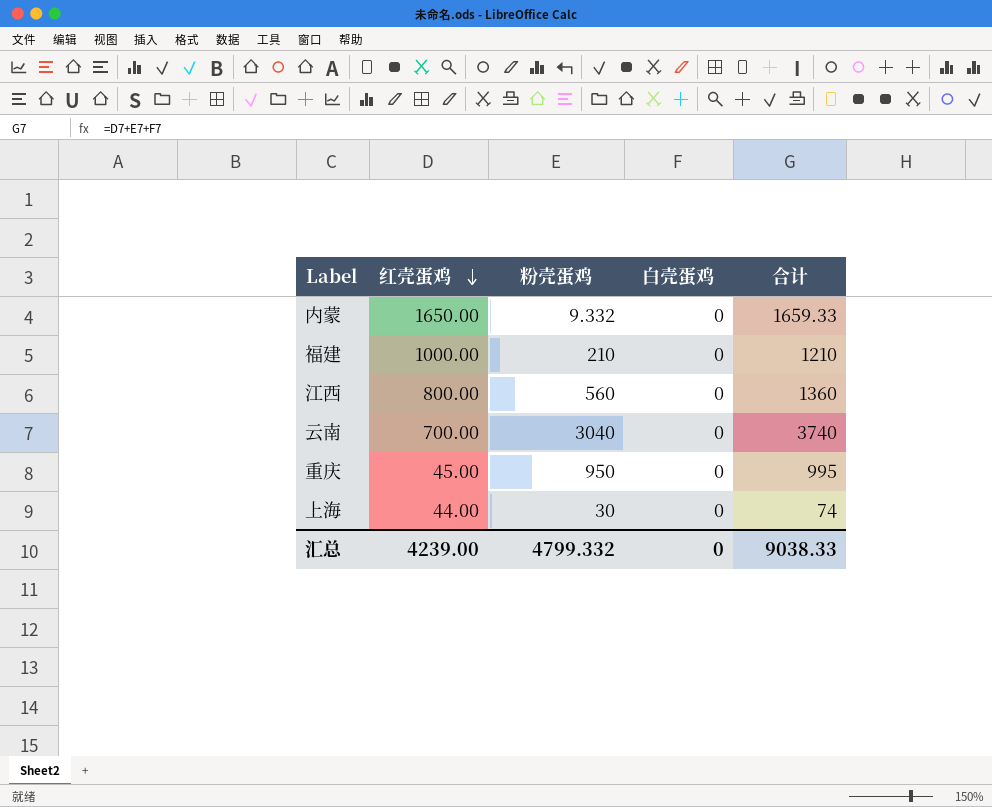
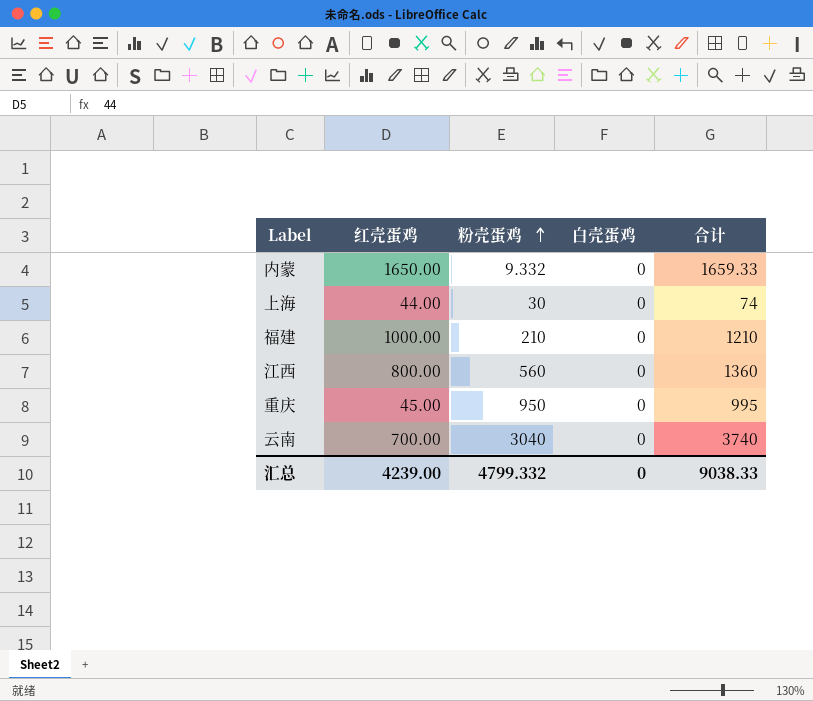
row order: 红壳蛋鸡 descending -> 粉壳蛋鸡 ascending

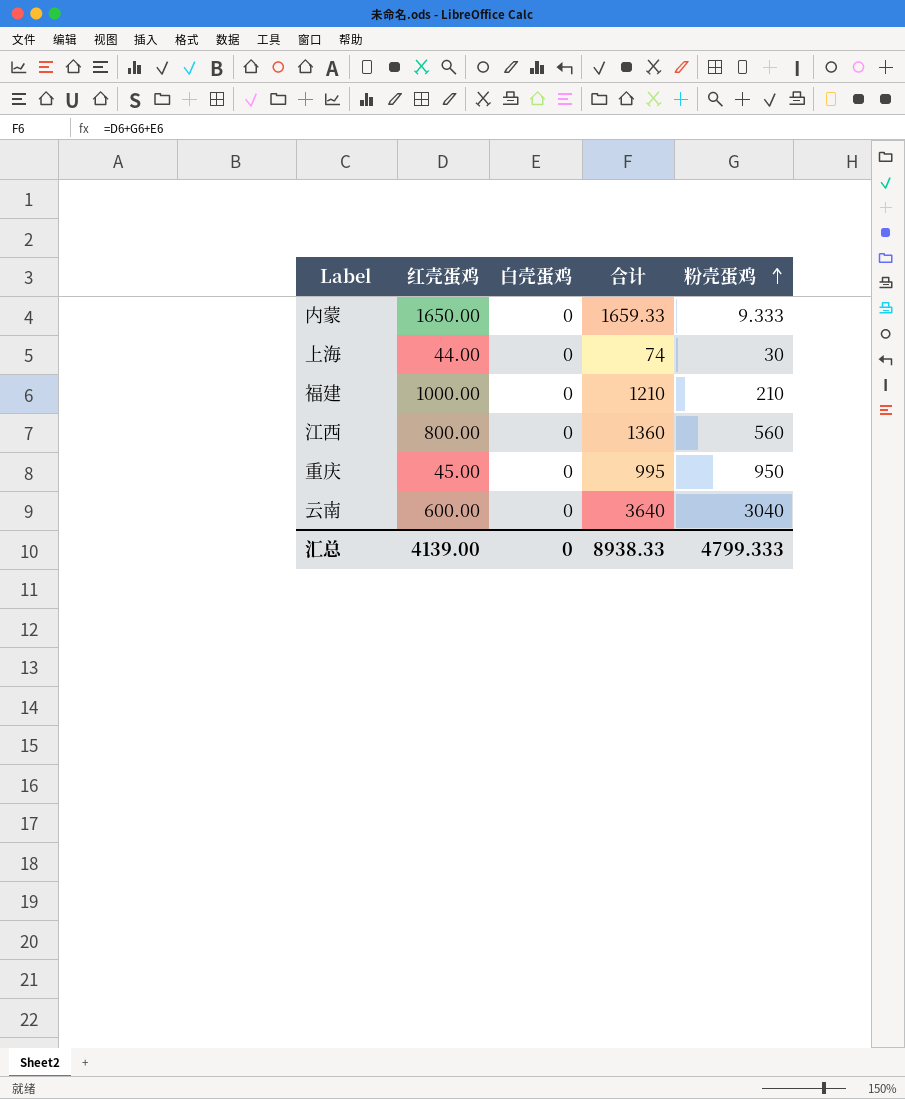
column 粉壳蛋鸡 | position: 3 -> 5
内蒙 | 粉壳蛋鸡: 9.332 -> 9.333
云南 | 红壳蛋鸡: 700.00 -> 600.00
云南 | 合计: 3740 -> 3640
汇总 | 红壳蛋鸡: 4239.00 -> 4139.00
汇总 | 合计: 9038.33 -> 8938.33
汇总 | 粉壳蛋鸡: 4799.332 -> 4799.333

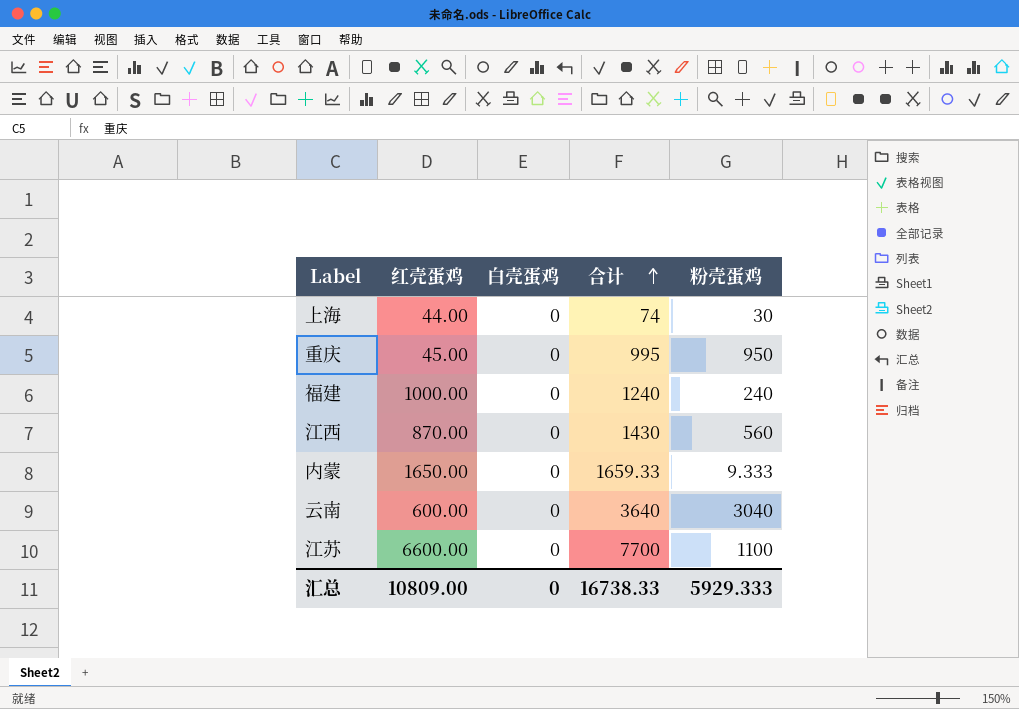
row order: 粉壳蛋鸡 ascending -> 合计 ascending
福建 | 合计: 1210 -> 1240
福建 | 粉壳蛋鸡: 210 -> 240
江西 | 红壳蛋鸡: 800.00 -> 870.00
江西 | 合计: 1360 -> 1430
row 江苏: none -> 6600.00 | 0 | 7700 | 1100
汇总 | 红壳蛋鸡: 4139.00 -> 10809.00
汇总 | 合计: 8938.33 -> 16738.33
汇总 | 粉壳蛋鸡: 4799.333 -> 5929.333

